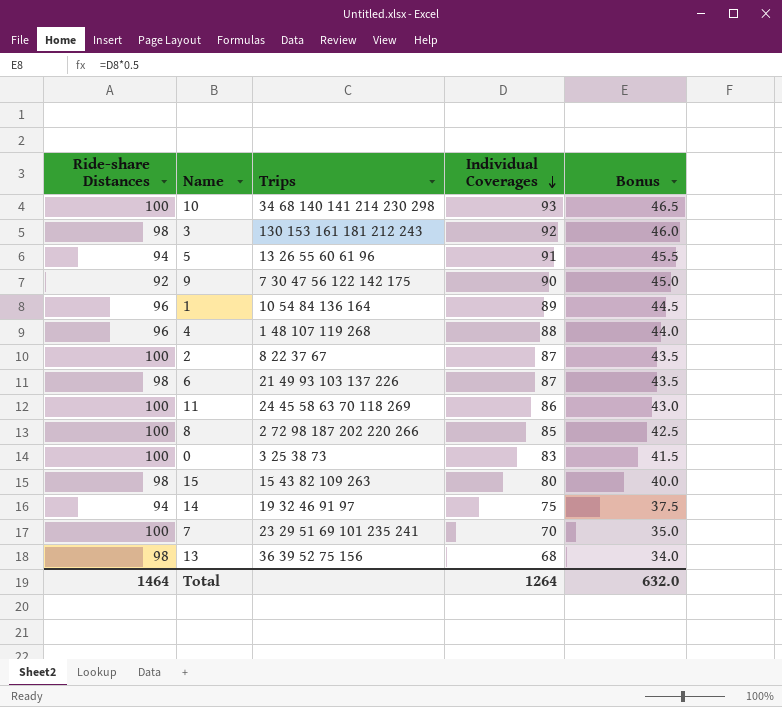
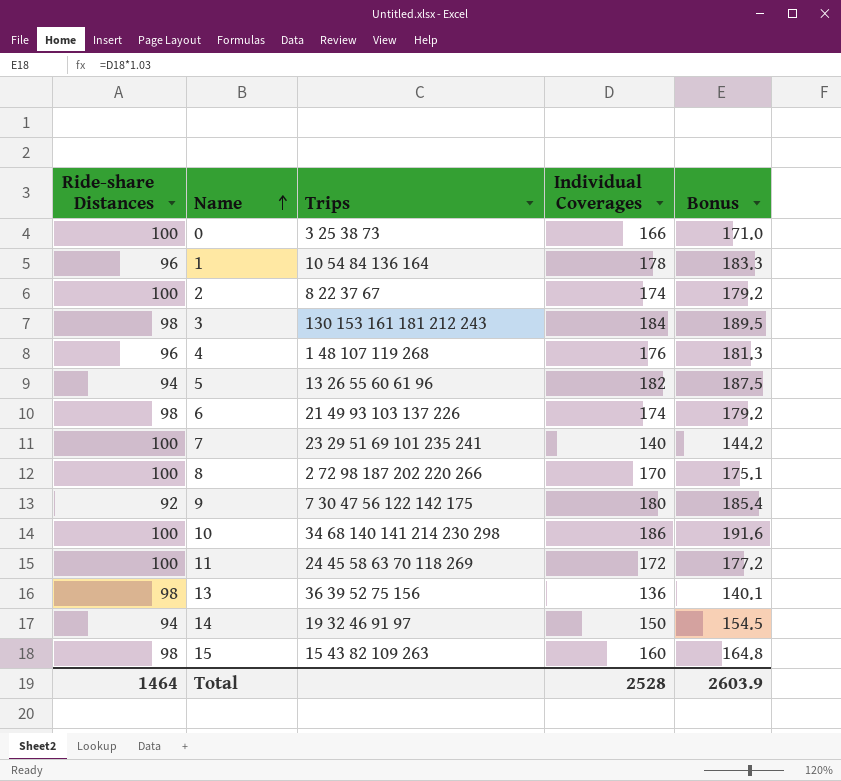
row order: Individual Coverages descending -> Name ascending
column Bonus | formula: [Individual Coverages] * 0.5 -> [Individual Coverages] * 1.03
0 | Individual Coverages: 83 -> 166
1 | Individual Coverages: 89 -> 178
2 | Individual Coverages: 87 -> 174
3 | Individual Coverages: 92 -> 184
4 | Individual Coverages: 88 -> 176
5 | Individual Coverages: 91 -> 182
6 | Individual Coverages: 87 -> 174
7 | Individual Coverages: 70 -> 140
8 | Individual Coverages: 85 -> 170
9 | Individual Coverages: 90 -> 180
10 | Individual Coverages: 93 -> 186
11 | Individual Coverages: 86 -> 172
13 | Individual Coverages: 68 -> 136
14 | Individual Coverages: 75 -> 150
15 | Individual Coverages: 80 -> 160
Total | Individual Coverages: 1264 -> 2528
Total | Bonus: 632.0 -> 2603.9

